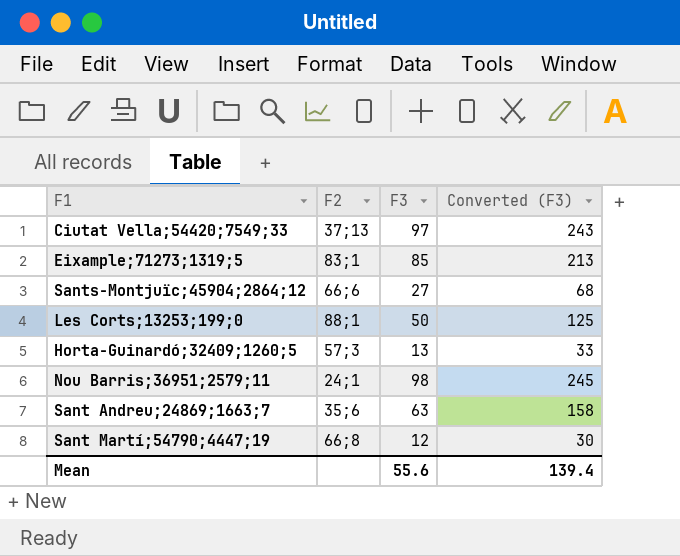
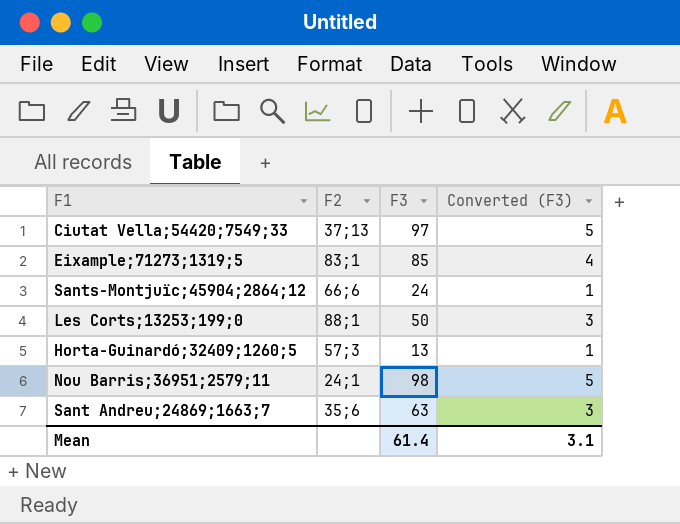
column Converted (F3) | formula: [F3] * 2.5 -> [F3] * 0.05
row Sant Martí;54790;4447;19: 66;8 | 12 | 30 -> none
Sants-Montjuïc;45904;2864;12 | F3: 27 -> 24
Mean | F3: 55.6 -> 61.4
Mean | Converted (F3): 139.4 -> 3.1

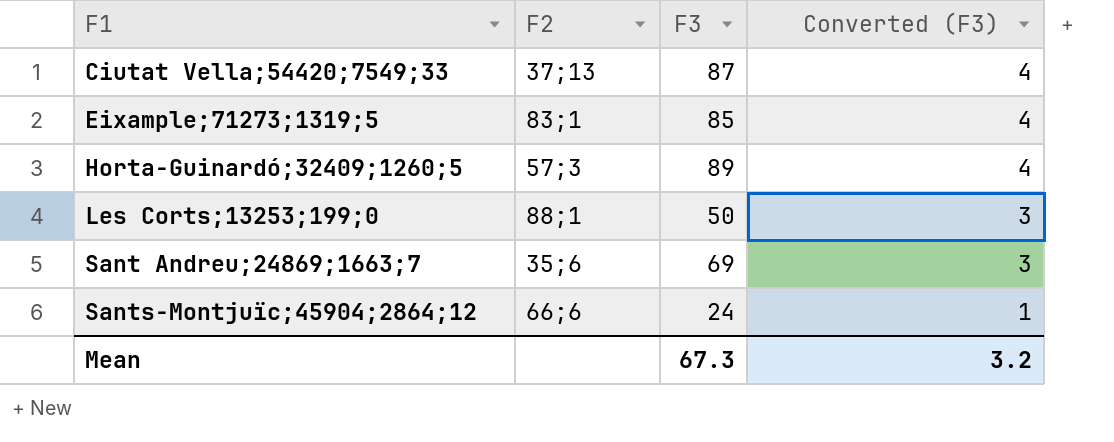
row order: none -> F1 ascending
row Nou Barris;36951;2579;11: 24;1 | 98 | 5 -> none
Ciutat Vella;54420;7549;33 | F3: 97 -> 87
Ciutat Vella;54420;7549;33 | Converted (F3): 5 -> 4
Horta-Guinardó;32409;1260;5 | F3: 13 -> 89
Horta-Guinardó;32409;1260;5 | Converted (F3): 1 -> 4
Sant Andreu;24869;1663;7 | F3: 63 -> 69
Mean | F3: 61.4 -> 67.3
Mean | Converted (F3): 3.1 -> 3.2

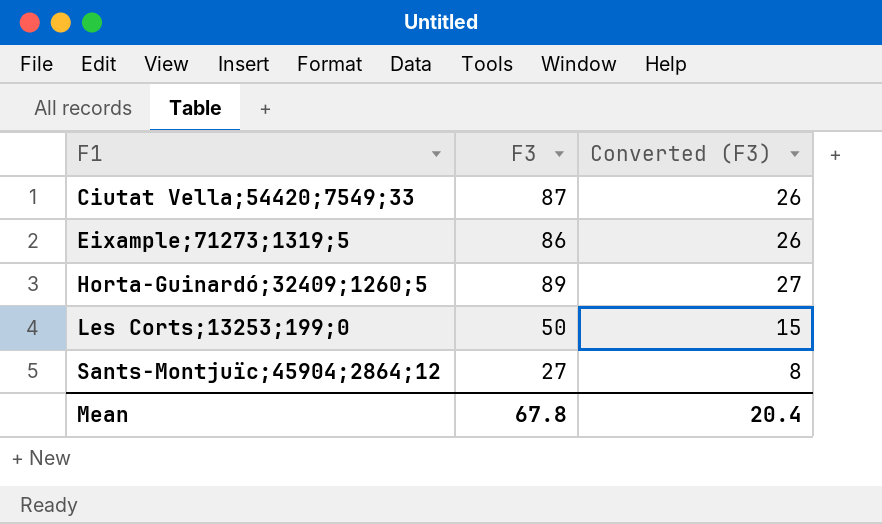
column F2 | position: 2 -> none
column Converted (F3) | formula: [F3] * 0.05 -> [F3] * 0.3
row Sant Andreu;24869;1663;7: 35;6 | 69 | 3 -> none
Eixample;71273;1319;5 | F3: 85 -> 86
Sants-Montjuïc;45904;2864;12 | F3: 24 -> 27
Mean | F3: 67.3 -> 67.8
Mean | Converted (F3): 3.2 -> 20.4

